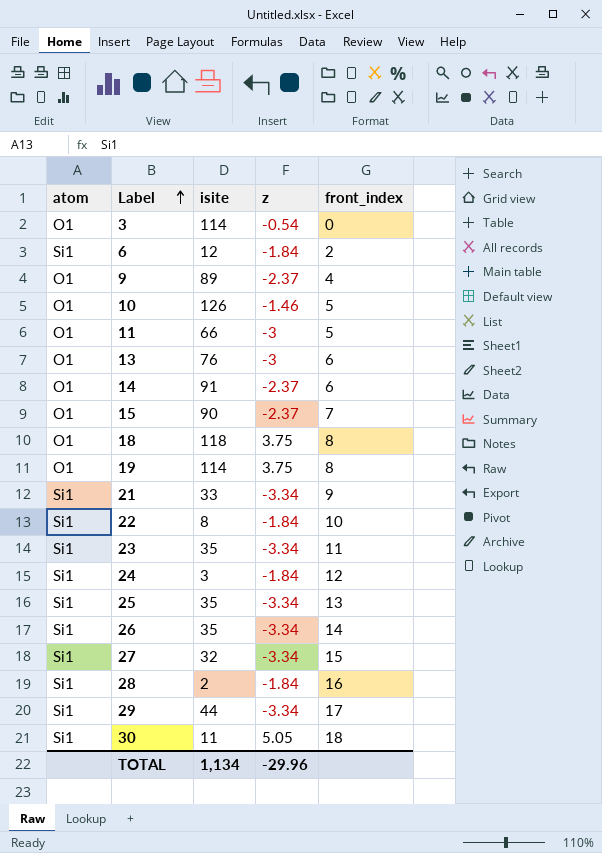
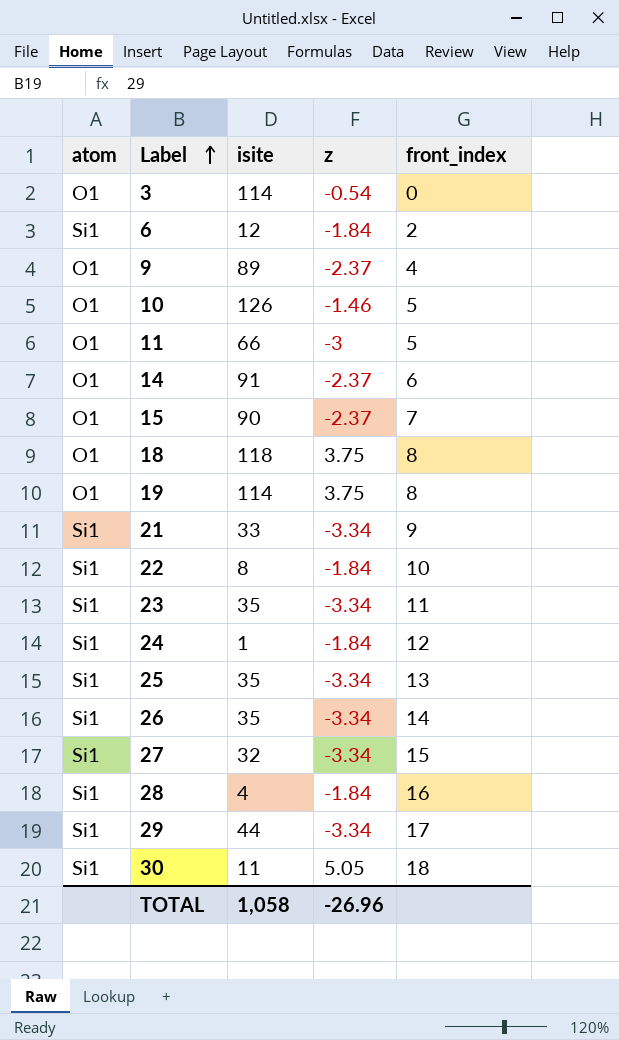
row 13: O1 | 76 | -3 | 6 -> none
24 | isite: 3 -> 1
28 | isite: 2 -> 4
TOTAL | isite: 1,134 -> 1,058
TOTAL | z: -29.96 -> -26.96

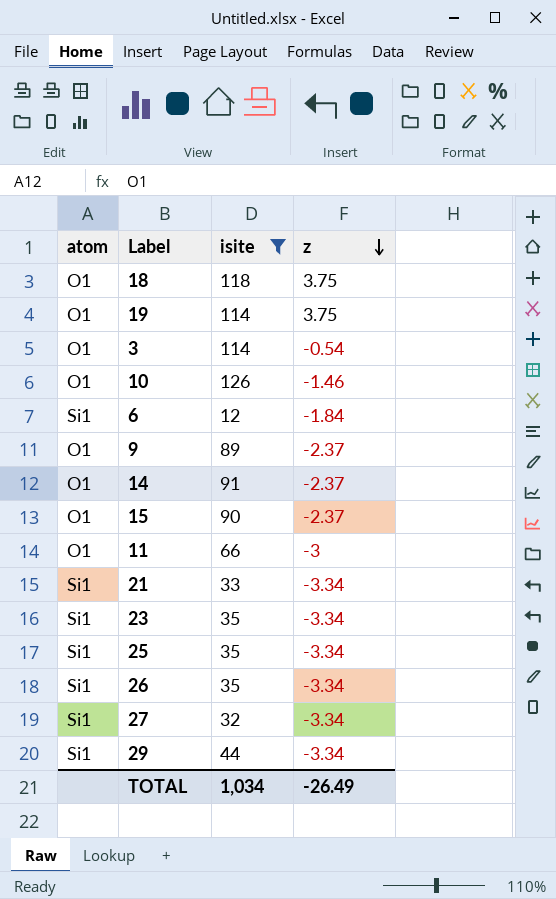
filter: none -> isite >= 12
row order: Label ascending -> z descending
column front_index | position: 5 -> none
TOTAL | isite: 1,058 -> 1,034
TOTAL | z: -26.96 -> -26.49

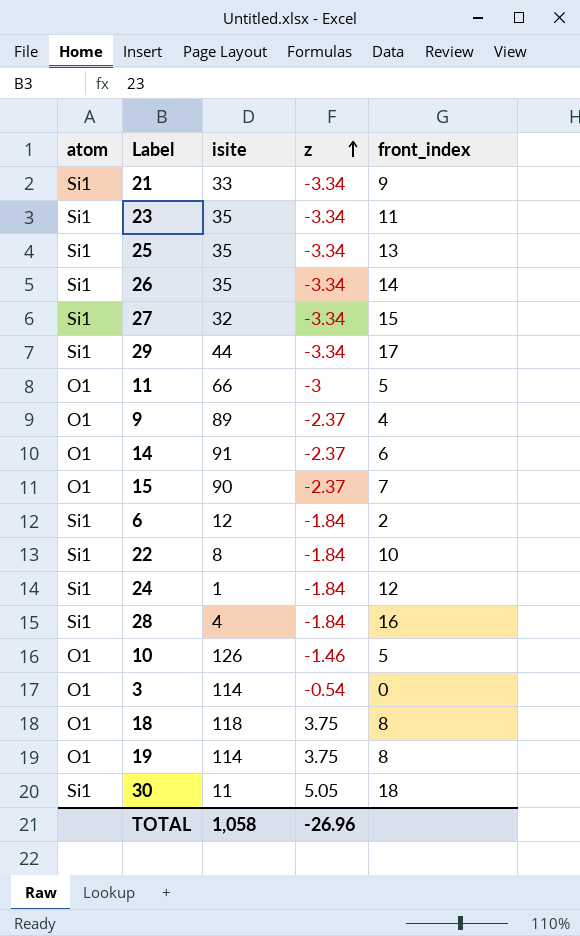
filter: isite >= 12 -> none
row order: z descending -> z ascending
column front_index | position: none -> 5
TOTAL | isite: 1,034 -> 1,058
TOTAL | z: -26.49 -> -26.96

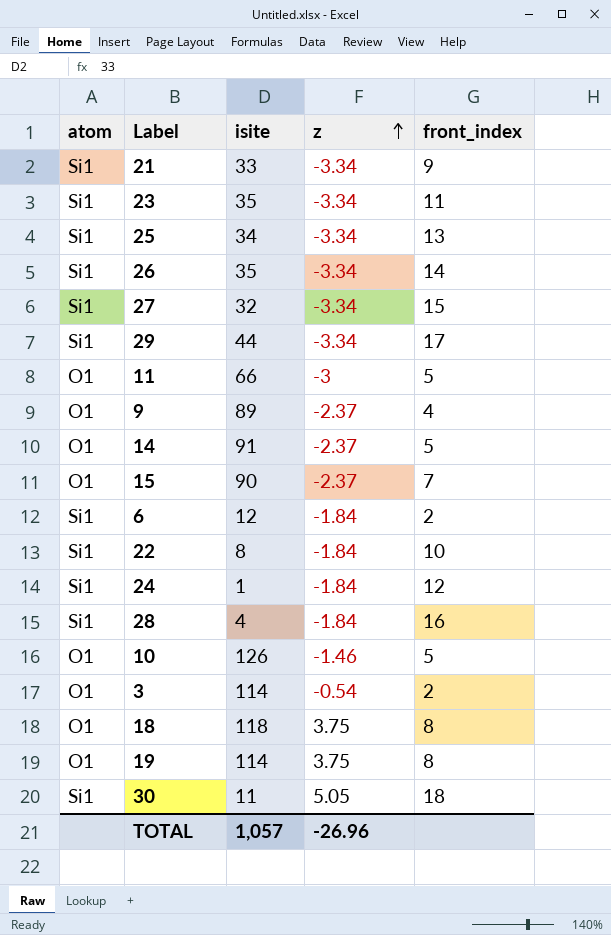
25 | isite: 35 -> 34
14 | front_index: 6 -> 5
3 | front_index: 0 -> 2
TOTAL | isite: 1,058 -> 1,057

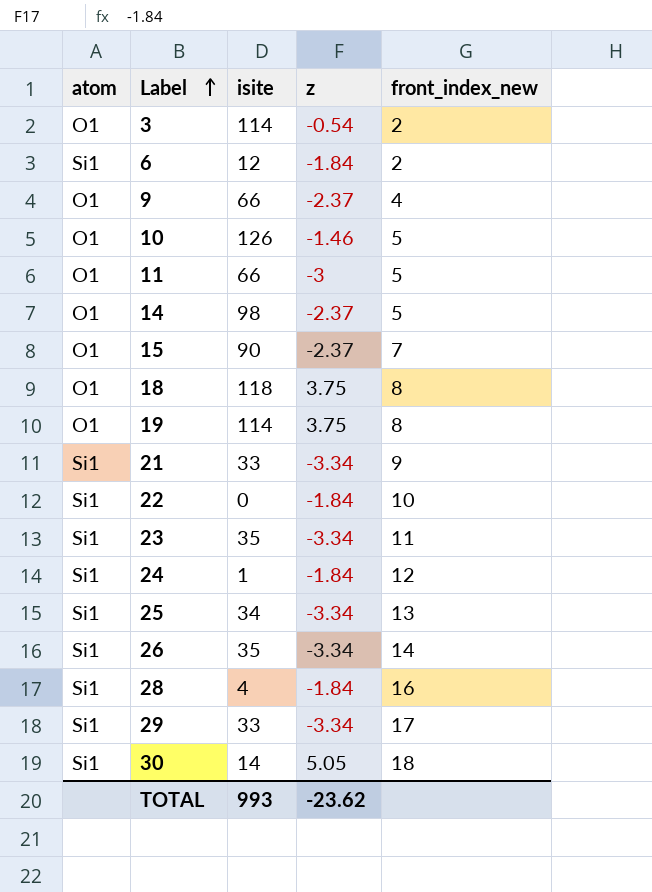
row order: z ascending -> Label ascending
column name: front_index -> front_index_new
row 27: Si1 | 32 | -3.34 | 15 -> none
9 | isite: 89 -> 66
14 | isite: 91 -> 98
22 | isite: 8 -> 0
29 | isite: 44 -> 33
30 | isite: 11 -> 14
TOTAL | isite: 1,057 -> 993
TOTAL | z: -26.96 -> -23.62

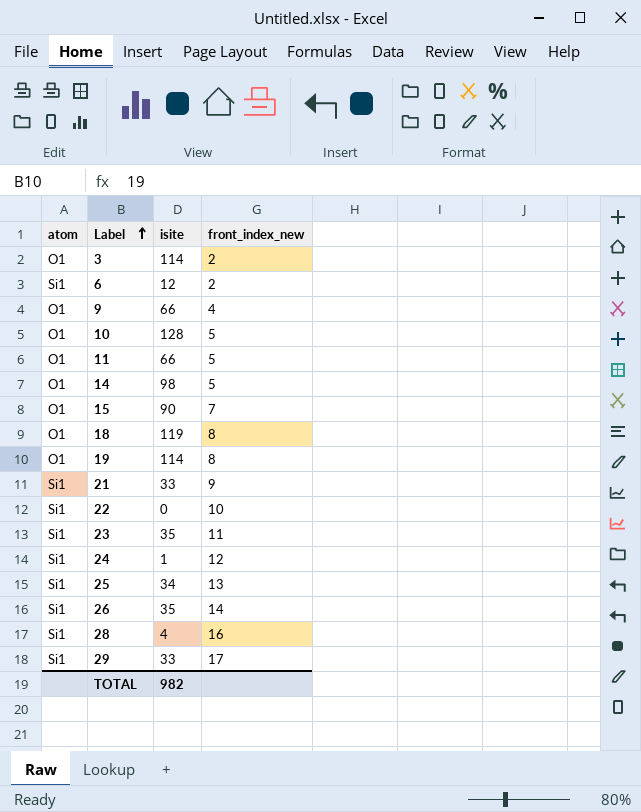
column z | position: 4 -> none
row 30: Si1 | 14 | 5.05 | 18 -> none
10 | isite: 126 -> 128
18 | isite: 118 -> 119
TOTAL | isite: 993 -> 982

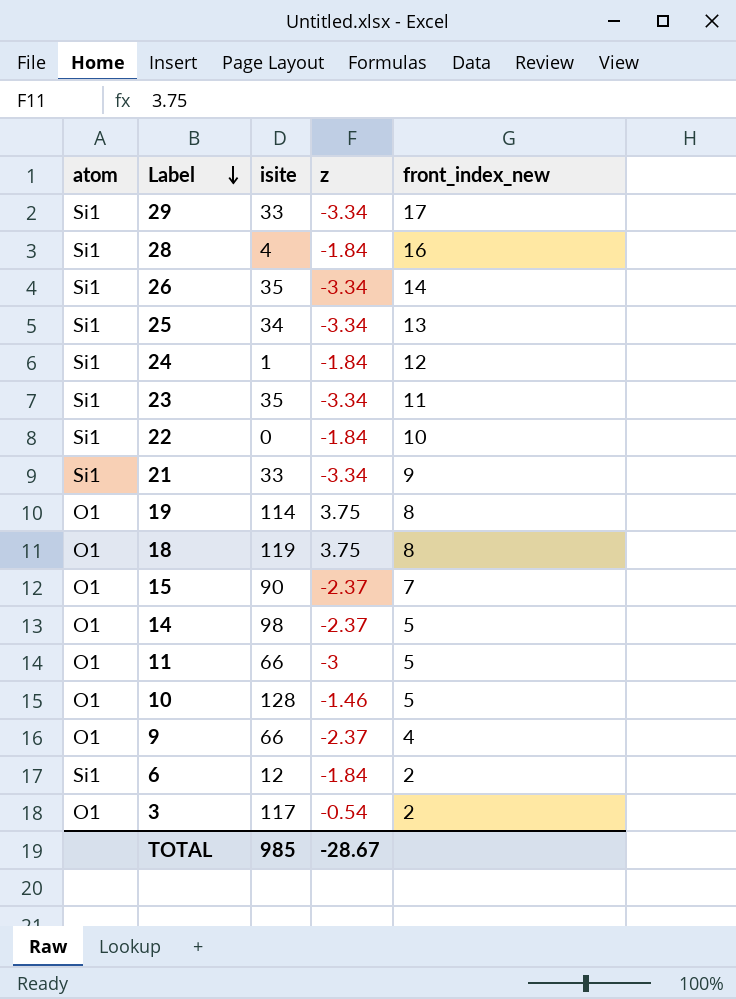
row order: Label ascending -> Label descending
column z | position: none -> 4
3 | isite: 114 -> 117
TOTAL | isite: 982 -> 985

